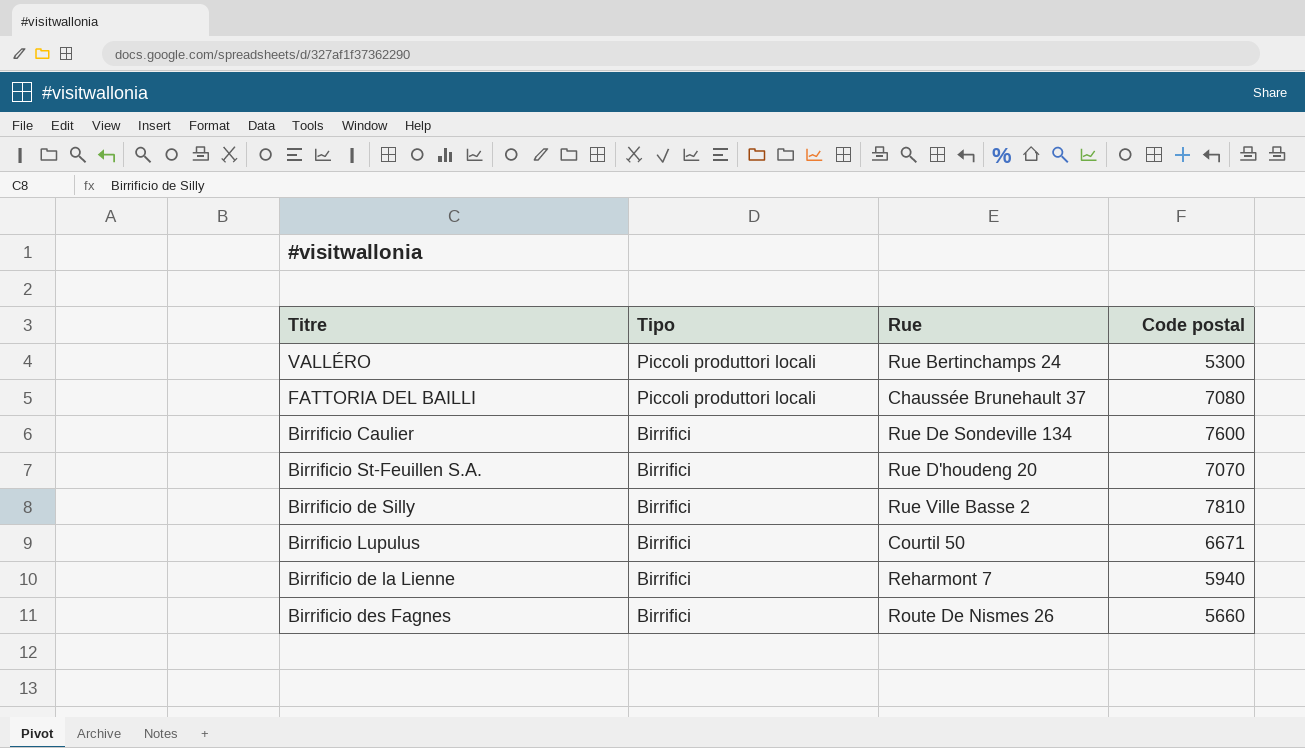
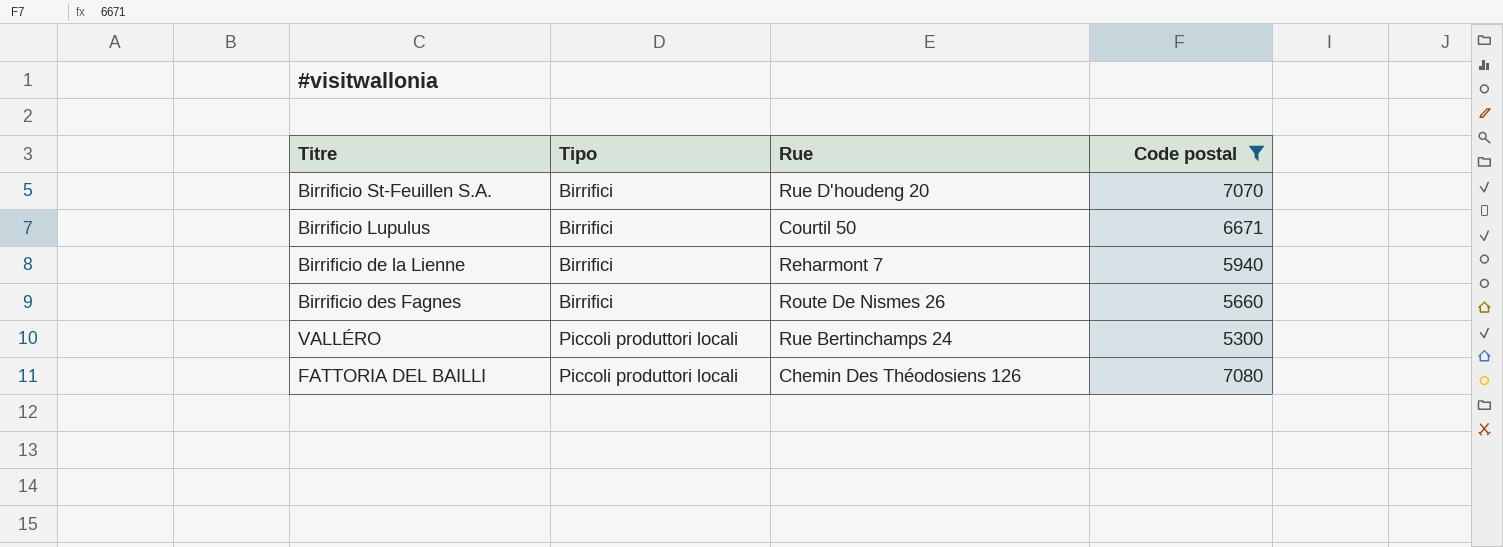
filter: none -> Code postal <= 7080
row order: Tipo descending -> Tipo ascending
FATTORIA DEL BAILLI | Rue: Chaussée Brunehault 37 -> Chemin Des Théodosiens 126

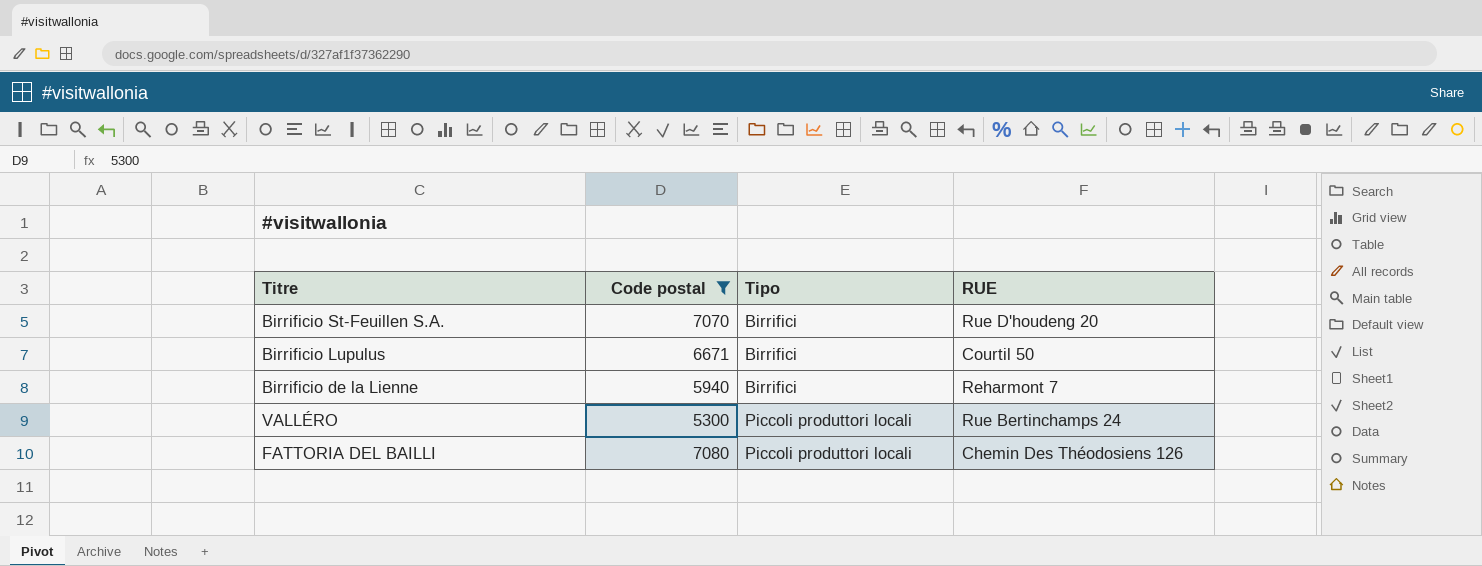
column Code postal | position: 4 -> 2
column name: Rue -> RUE
row Birrificio des Fagnes: Birrifici | Route De Nismes 26 | 5660 -> none

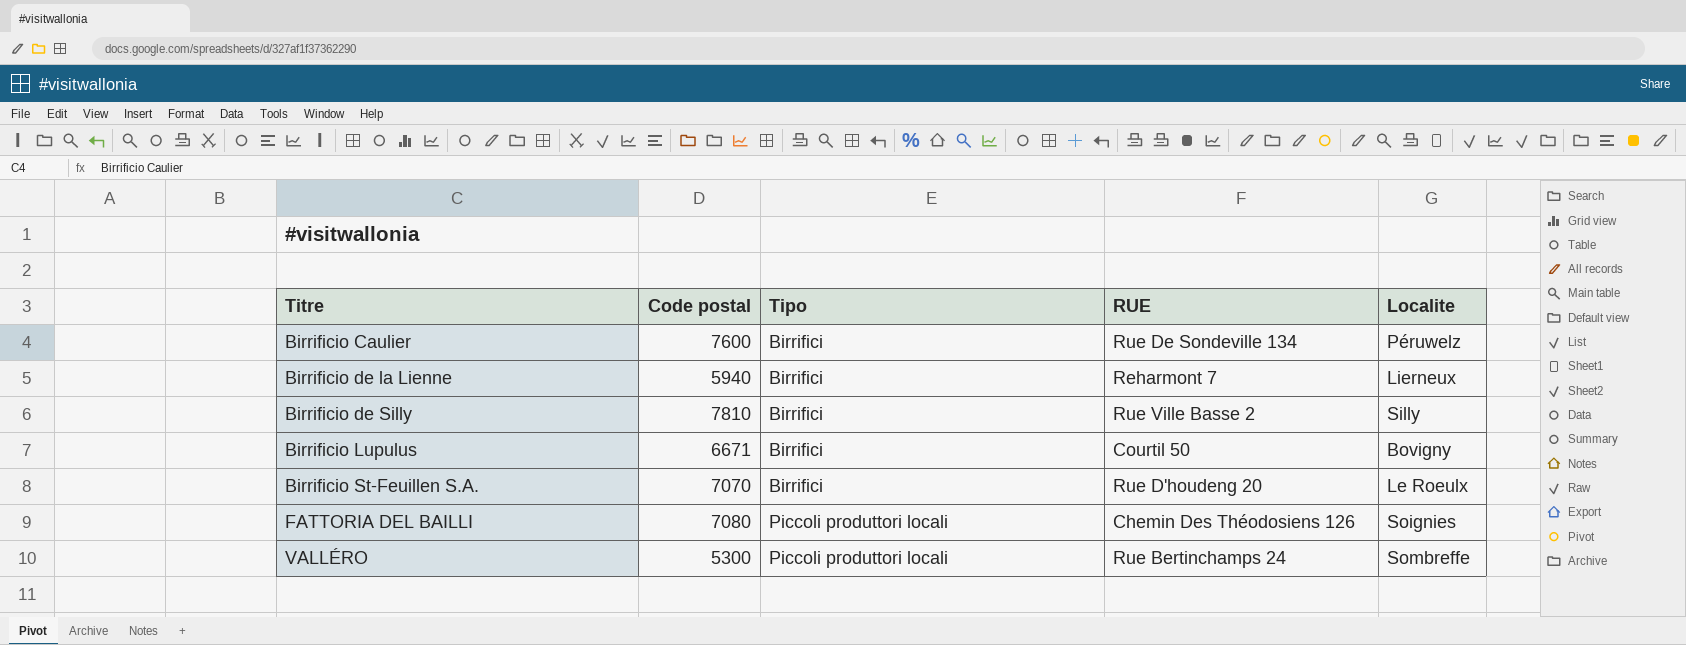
filter: Code postal <= 7080 -> none
row order: Tipo ascending -> Titre ascending
column Localite | position: none -> 5

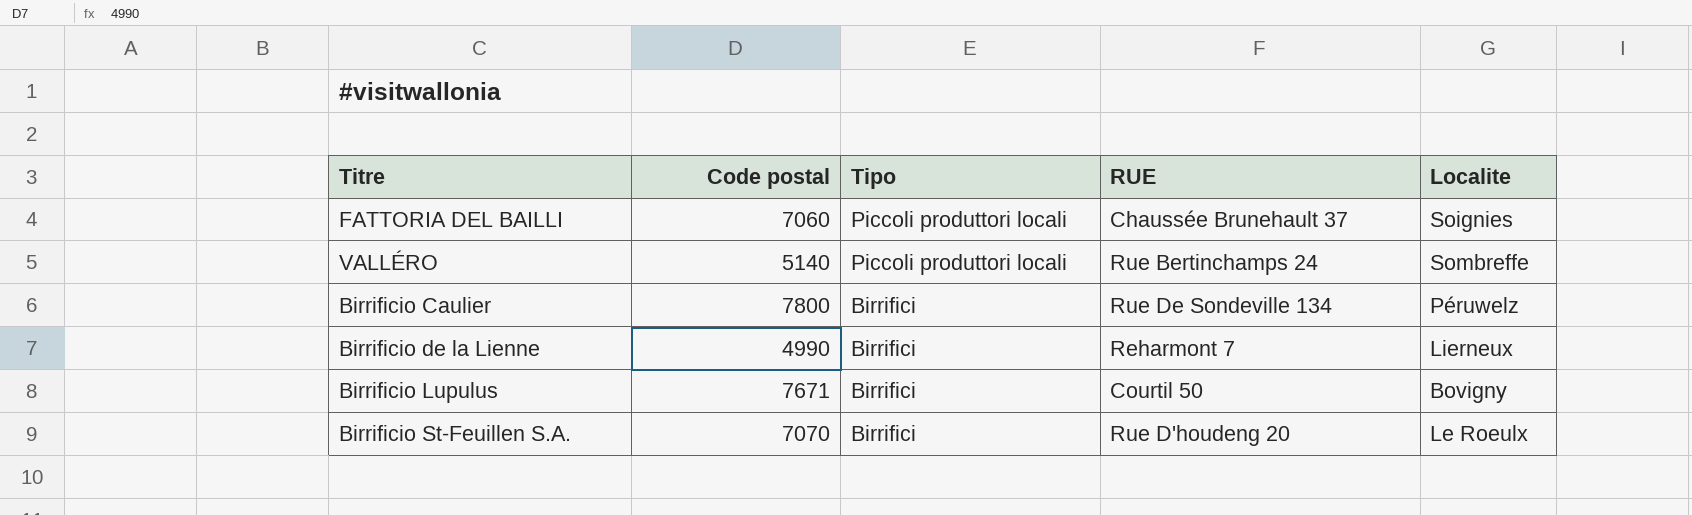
row order: Titre ascending -> Tipo descending
row Birrificio de Silly: 7810 | Birrifici | Rue Ville Basse 2 | Silly -> none
FATTORIA DEL BAILLI | Code postal: 7080 -> 7060
FATTORIA DEL BAILLI | RUE: Chemin Des Théodosiens 126 -> Chaussée Brunehault 37
VALLÉRO | Code postal: 5300 -> 5140
Birrificio Caulier | Code postal: 7600 -> 7800
Birrificio de la Lienne | Code postal: 5940 -> 4990
Birrificio Lupulus | Code postal: 6671 -> 7671

